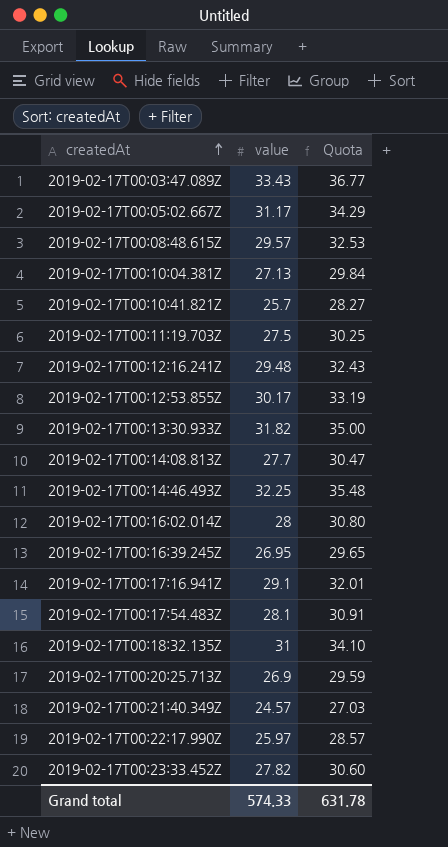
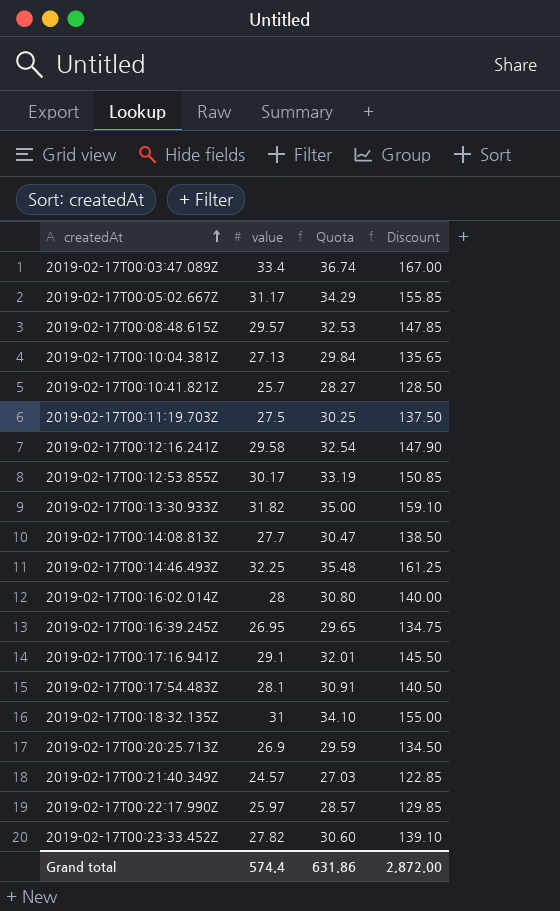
column Discount | formula: none -> [value] * 5
2019-02-17T00:03:47.089Z | value: 33.43 -> 33.4
2019-02-17T00:03:47.089Z | Quota: 36.77 -> 36.74
2019-02-17T00:12:16.241Z | value: 29.48 -> 29.58
2019-02-17T00:12:16.241Z | Quota: 32.43 -> 32.54
Grand total | value: 574.33 -> 574.4
Grand total | Quota: 631.78 -> 631.86

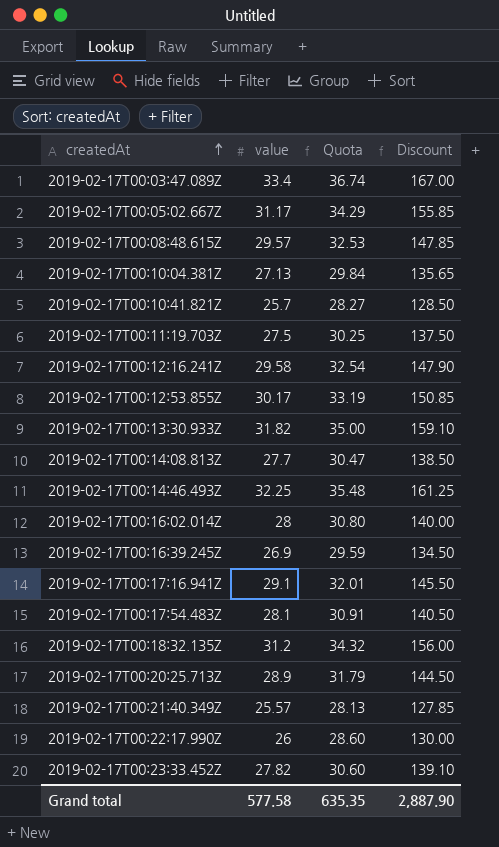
2019-02-17T00:16:39.245Z | value: 26.95 -> 26.9
2019-02-17T00:16:39.245Z | Quota: 29.65 -> 29.59
2019-02-17T00:16:39.245Z | Discount: 134.75 -> 134.50
2019-02-17T00:18:32.135Z | value: 31 -> 31.2
2019-02-17T00:18:32.135Z | Quota: 34.10 -> 34.32
2019-02-17T00:18:32.135Z | Discount: 155.00 -> 156.00
2019-02-17T00:20:25.713Z | value: 26.9 -> 28.9
2019-02-17T00:20:25.713Z | Quota: 29.59 -> 31.79
2019-02-17T00:20:25.713Z | Discount: 134.50 -> 144.50
2019-02-17T00:21:40.349Z | value: 24.57 -> 25.57
2019-02-17T00:21:40.349Z | Quota: 27.03 -> 28.13
2019-02-17T00:21:40.349Z | Discount: 122.85 -> 127.85
2019-02-17T00:22:17.990Z | value: 25.97 -> 26
2019-02-17T00:22:17.990Z | Quota: 28.57 -> 28.60
2019-02-17T00:22:17.990Z | Discount: 129.85 -> 130.00
Grand total | value: 574.4 -> 577.58
Grand total | Quota: 631.86 -> 635.35
Grand total | Discount: 2,872.00 -> 2,887.90

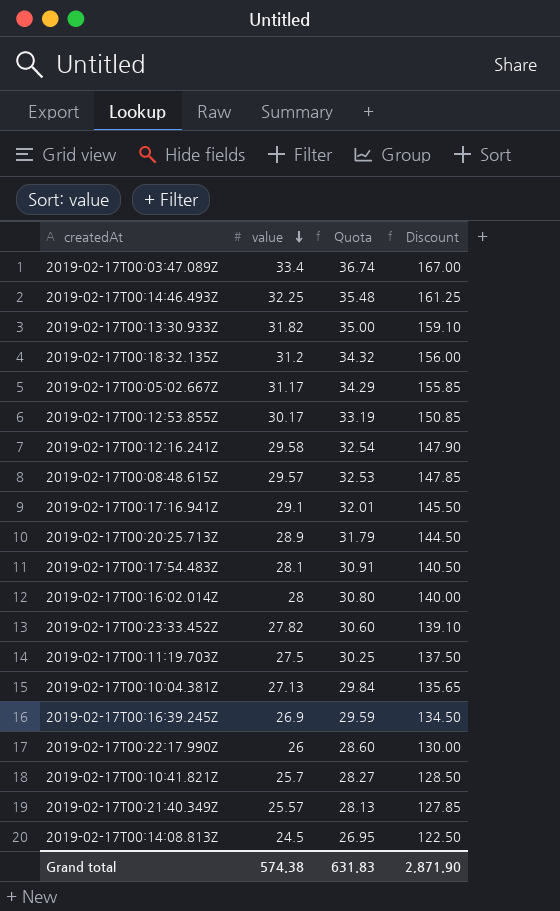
row order: createdAt ascending -> value descending
2019-02-17T00:14:08.813Z | value: 27.7 -> 24.5
2019-02-17T00:14:08.813Z | Quota: 30.47 -> 26.95
2019-02-17T00:14:08.813Z | Discount: 138.50 -> 122.50
Grand total | value: 577.58 -> 574.38
Grand total | Quota: 635.35 -> 631.83
Grand total | Discount: 2,887.90 -> 2,871.90

